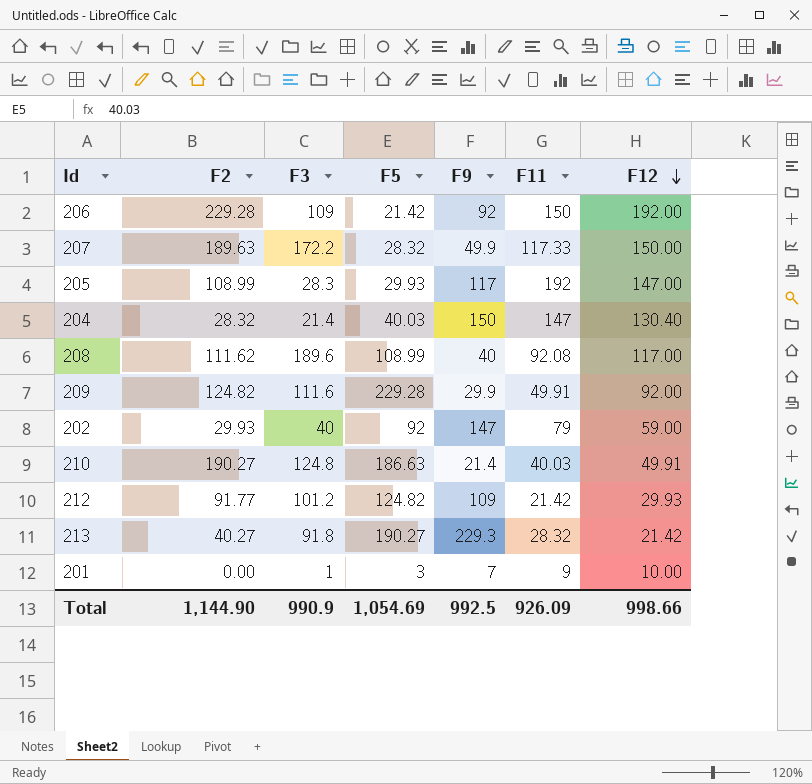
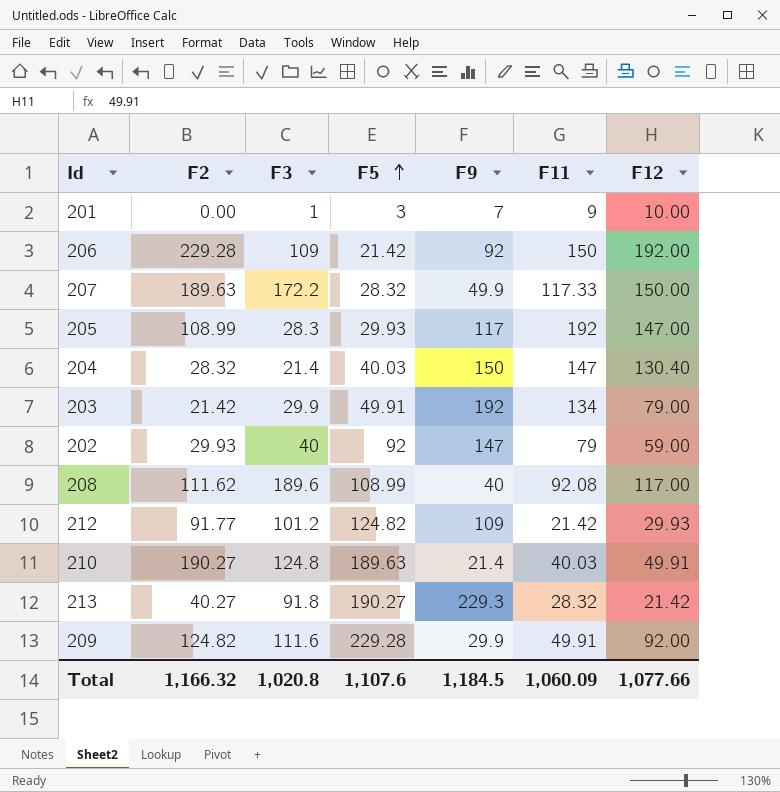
row order: F12 descending -> F5 ascending
row 203: none -> 21.42 | 29.9 | 49.91 | 192 | 134 | 79.00
210 | F5: 186.63 -> 189.63
Total | F2: 1,144.90 -> 1,166.32
Total | F3: 990.9 -> 1,020.8
Total | F5: 1,054.69 -> 1,107.6
Total | F9: 992.5 -> 1,184.5
Total | F11: 926.09 -> 1,060.09
Total | F12: 998.66 -> 1,077.66

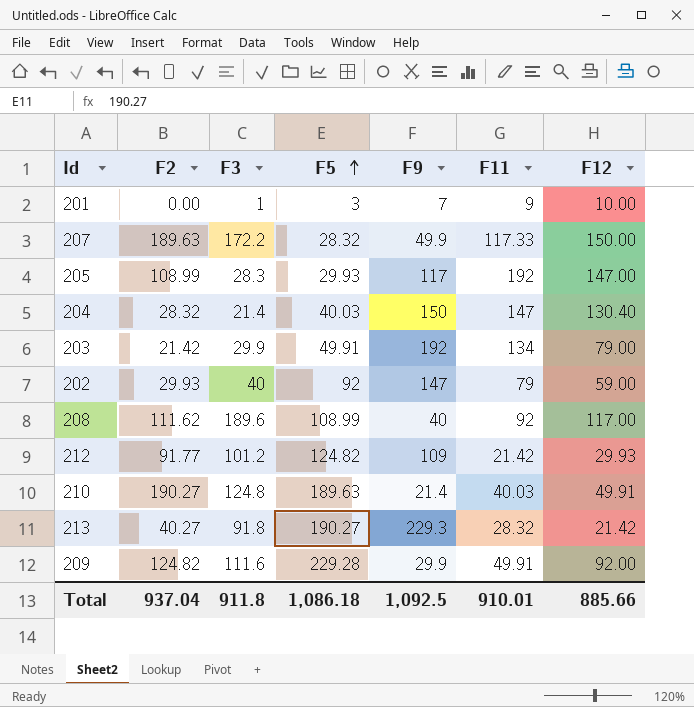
row 206: 229.28 | 109 | 21.42 | 92 | 150 | 192.00 -> none
208 | F11: 92.08 -> 92
Total | F2: 1,166.32 -> 937.04
Total | F3: 1,020.8 -> 911.8
Total | F5: 1,107.6 -> 1,086.18
Total | F9: 1,184.5 -> 1,092.5
Total | F11: 1,060.09 -> 910.01
Total | F12: 1,077.66 -> 885.66

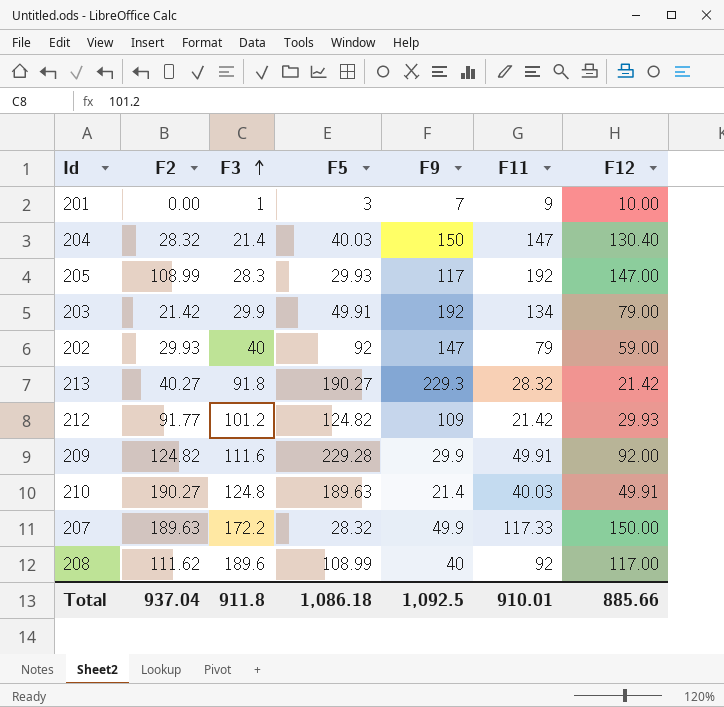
row order: F5 ascending -> F3 ascending

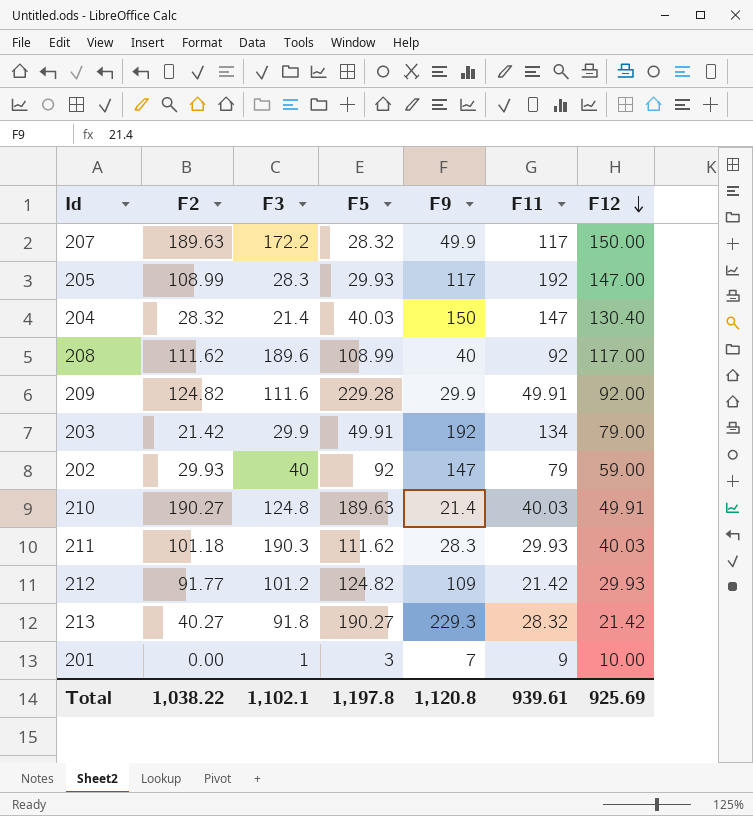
row order: F3 ascending -> F12 descending
207 | F11: 117.33 -> 117
row 211: none -> 101.18 | 190.3 | 111.62 | 28.3 | 29.93 | 40.03
Total | F2: 937.04 -> 1,038.22
Total | F3: 911.8 -> 1,102.1
Total | F5: 1,086.18 -> 1,197.8
Total | F9: 1,092.5 -> 1,120.8
Total | F11: 910.01 -> 939.61
Total | F12: 885.66 -> 925.69

